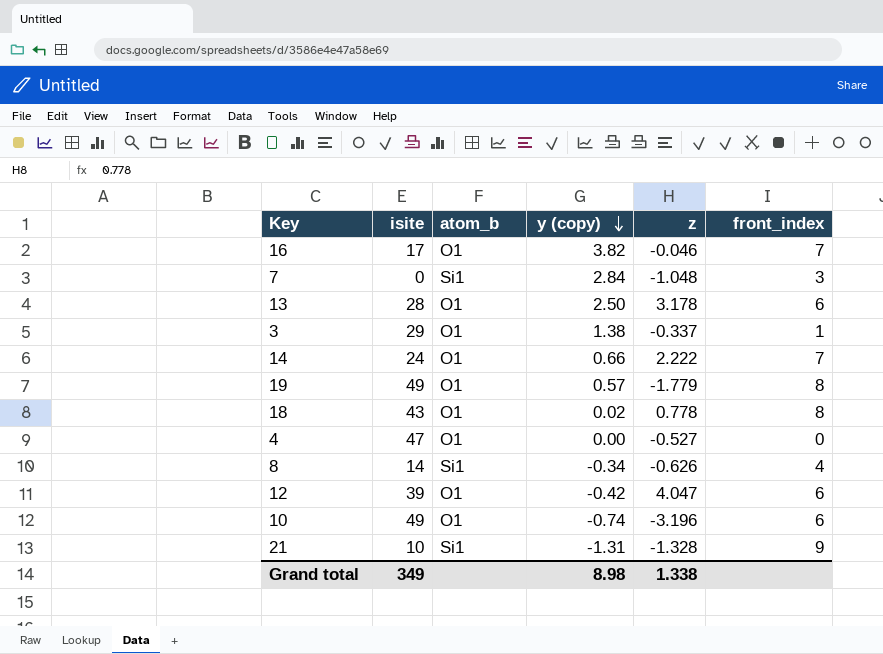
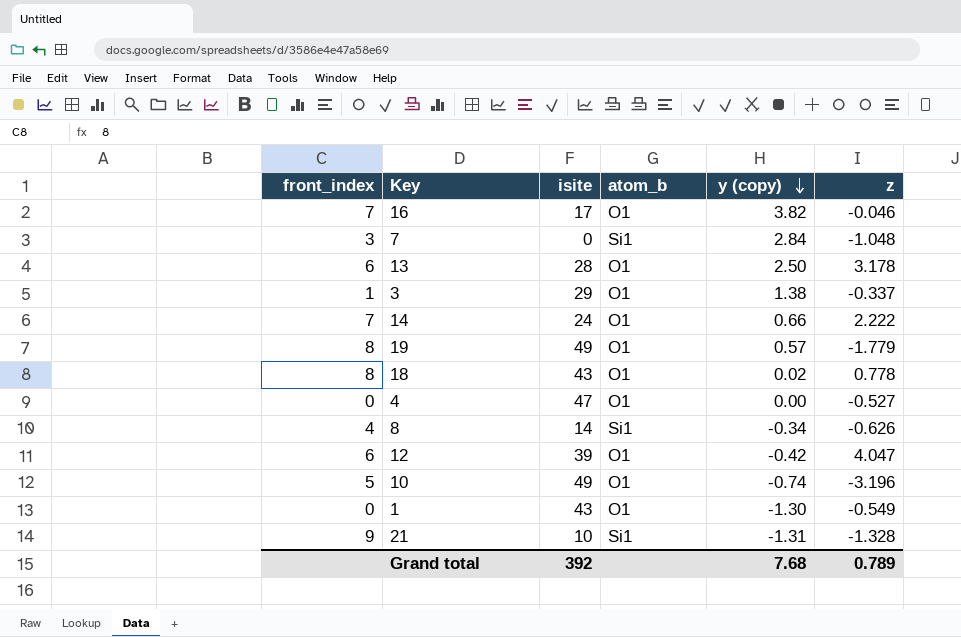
column front_index | position: 6 -> 1
10 | front_index: 6 -> 5
row 1: none -> 0 | 43 | O1 | -1.30 | -0.549
Grand total | isite: 349 -> 392
Grand total | y (copy): 8.98 -> 7.68
Grand total | z: 1.338 -> 0.789

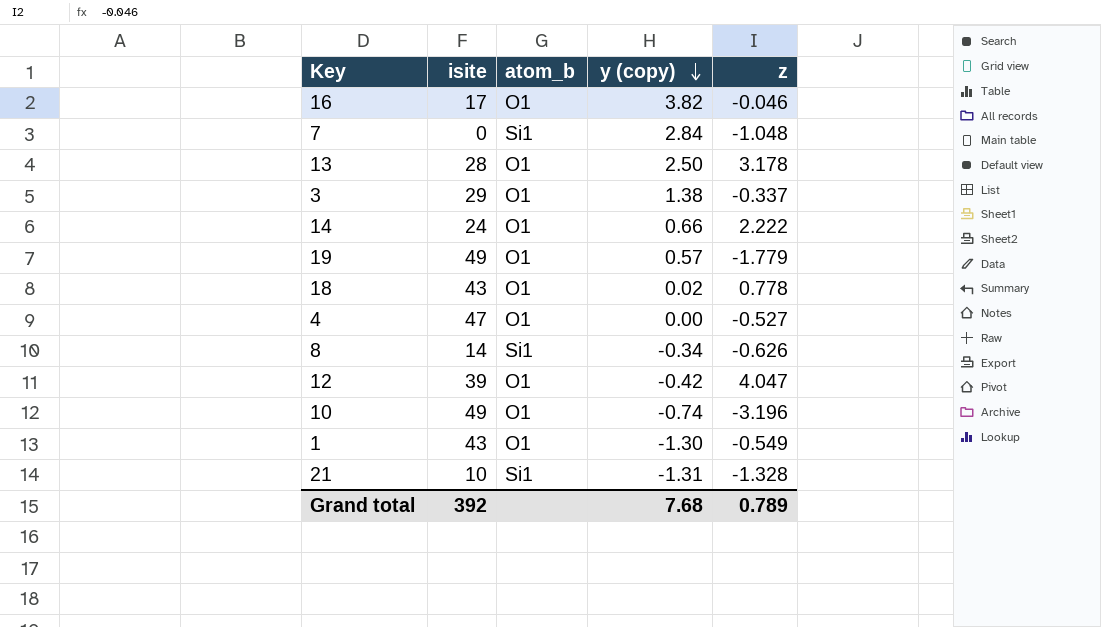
column front_index | position: 1 -> none

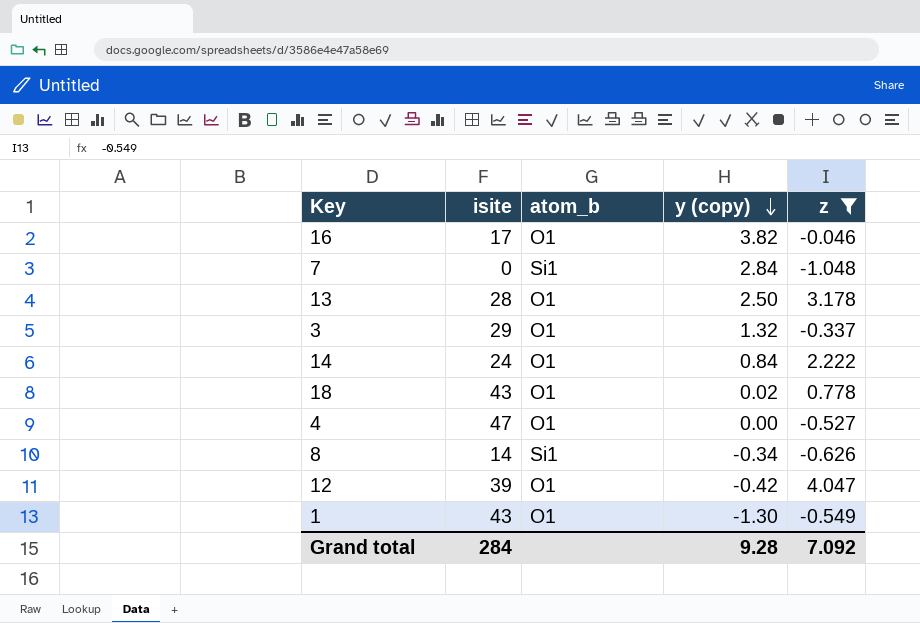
filter: none -> z >= -1.048
3 | y (copy): 1.38 -> 1.32
14 | y (copy): 0.66 -> 0.84
Grand total | isite: 392 -> 284
Grand total | y (copy): 7.68 -> 9.28
Grand total | z: 0.789 -> 7.092

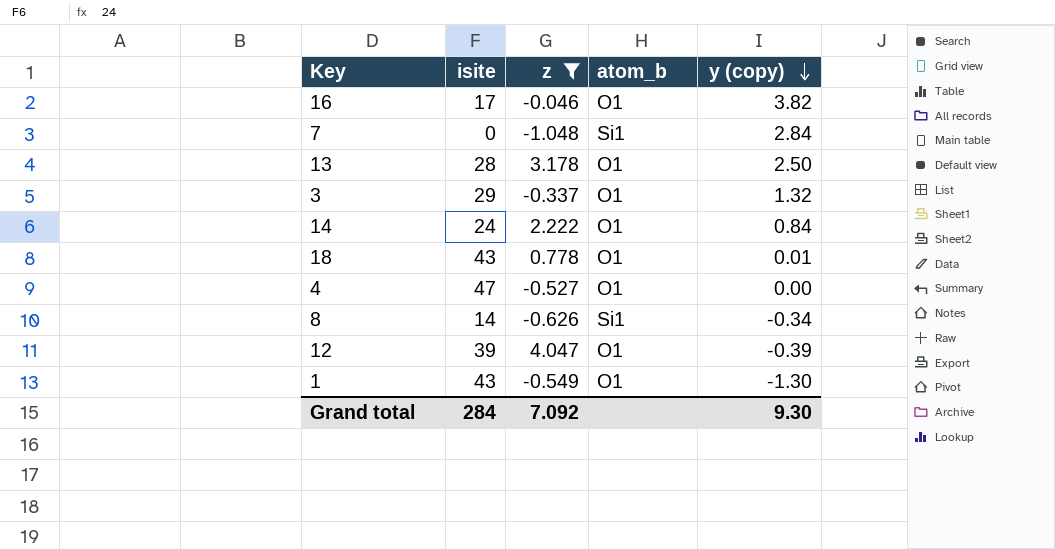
column z | position: 5 -> 3
18 | y (copy): 0.02 -> 0.01
12 | y (copy): -0.42 -> -0.39
Grand total | y (copy): 9.28 -> 9.30

